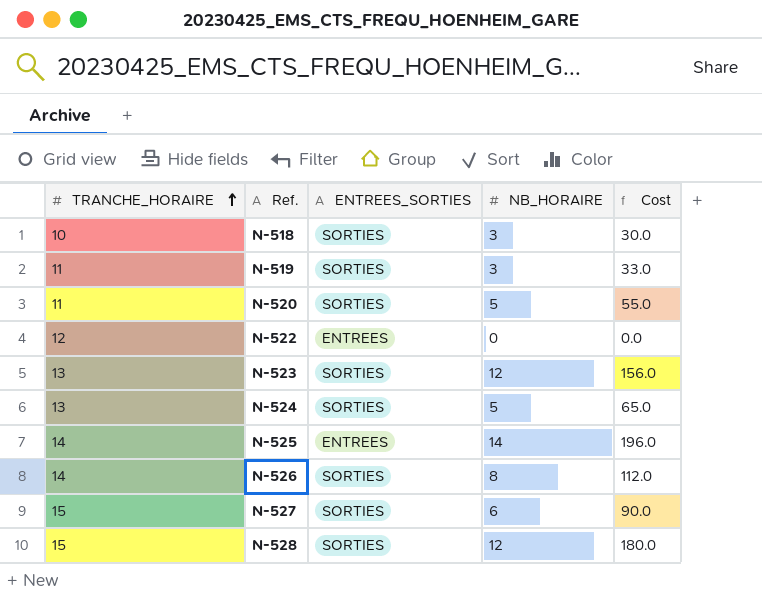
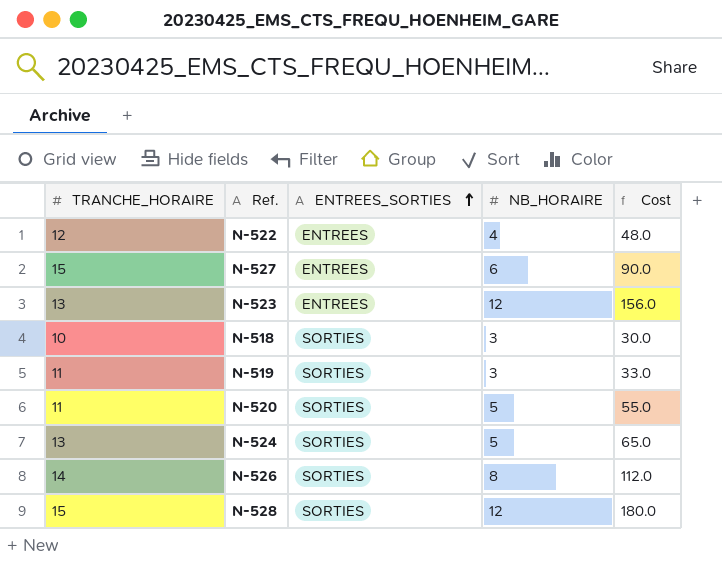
row order: TRANCHE_HORAIRE ascending -> ENTREES_SORTIES ascending
row N-525: 14 | ENTREES | 14 | 196.0 -> none
N-522 | NB_HORAIRE: 0 -> 4
N-522 | Cost: 0.0 -> 48.0
N-527 | ENTREES_SORTIES: SORTIES -> ENTREES
N-523 | ENTREES_SORTIES: SORTIES -> ENTREES

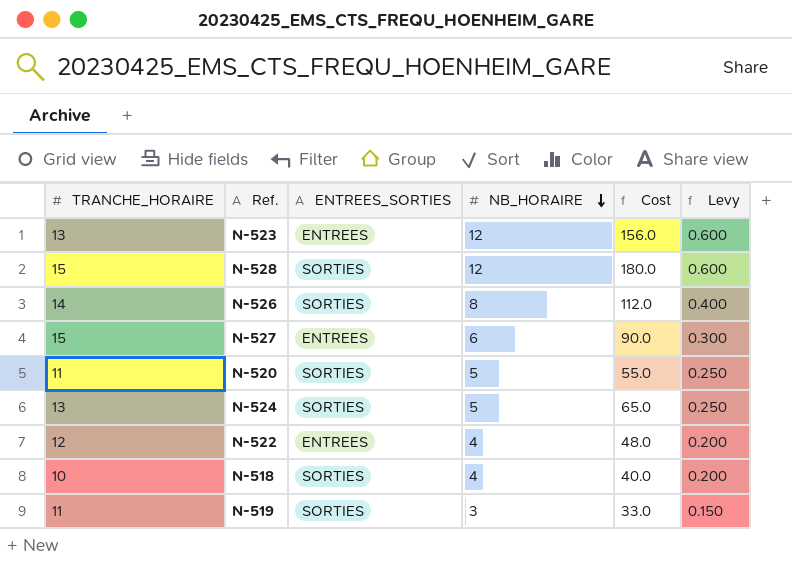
row order: ENTREES_SORTIES ascending -> NB_HORAIRE descending
column Levy | formula: none -> [NB_HORAIRE] * 0.05
N-518 | NB_HORAIRE: 3 -> 4
N-518 | Cost: 30.0 -> 40.0

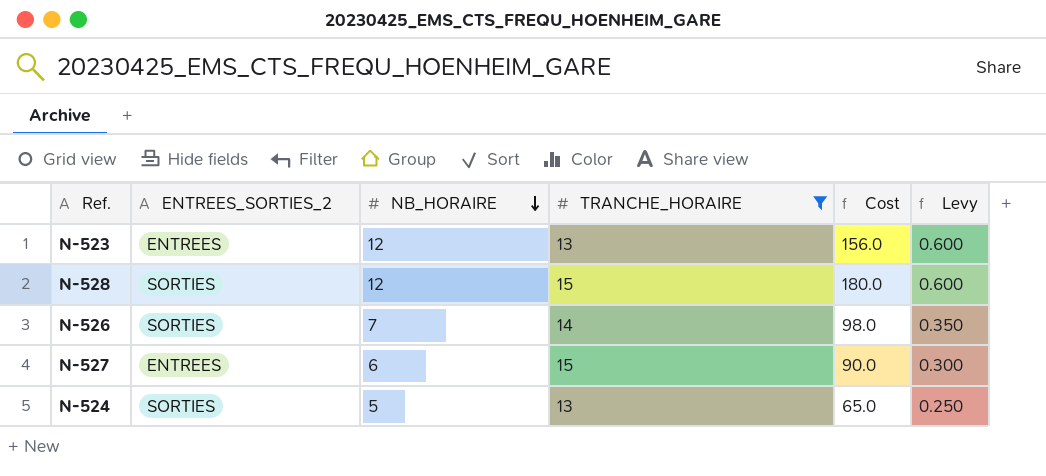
filter: none -> TRANCHE_HORAIRE >= 13
column name: ENTREES_SORTIES -> ENTREES_SORTIES_2
column TRANCHE_HORAIRE | position: 1 -> 4
N-526 | NB_HORAIRE: 8 -> 7
N-526 | Cost: 112.0 -> 98.0
N-526 | Levy: 0.400 -> 0.350

